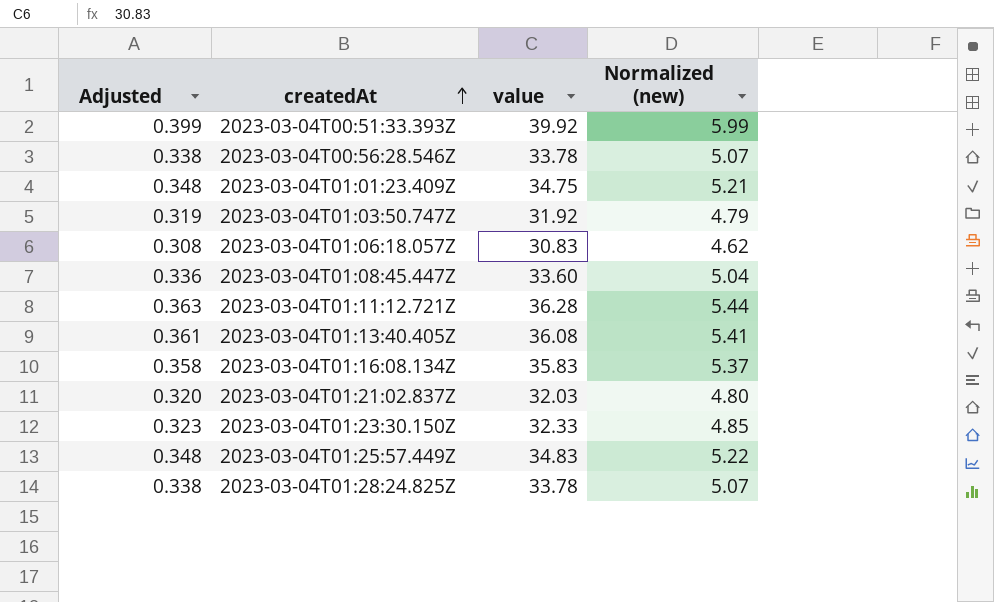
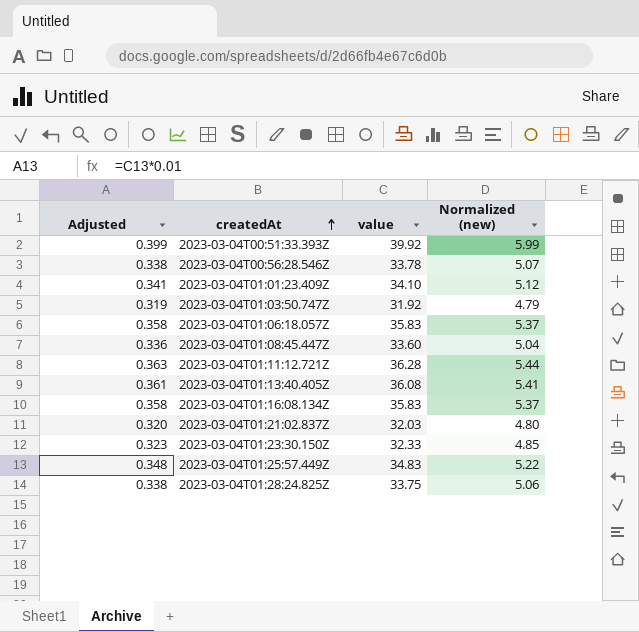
2023-03-04T01:01:23.409Z | Adjusted: 0.348 -> 0.341
2023-03-04T01:01:23.409Z | value: 34.75 -> 34.10
2023-03-04T01:01:23.409Z | Normalized (new): 5.21 -> 5.12
2023-03-04T01:06:18.057Z | Adjusted: 0.308 -> 0.358
2023-03-04T01:06:18.057Z | value: 30.83 -> 35.83
2023-03-04T01:06:18.057Z | Normalized (new): 4.62 -> 5.37
2023-03-04T01:28:24.825Z | value: 33.78 -> 33.75
2023-03-04T01:28:24.825Z | Normalized (new): 5.07 -> 5.06

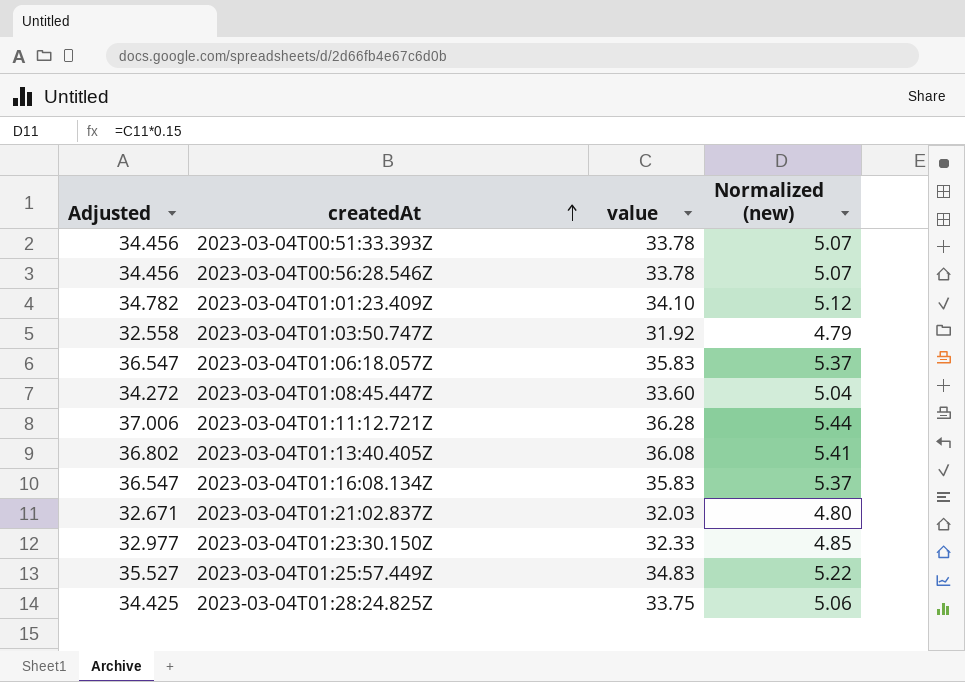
column Adjusted | formula: [value] * 0.01 -> [value] * 1.02
2023-03-04T00:51:33.393Z | value: 39.92 -> 33.78
2023-03-04T00:51:33.393Z | Normalized (new): 5.99 -> 5.07

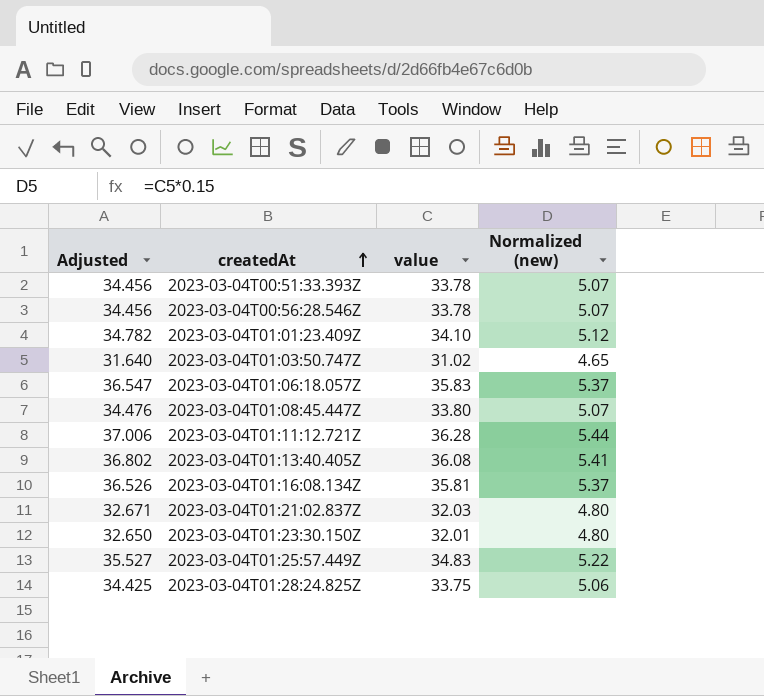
2023-03-04T01:03:50.747Z | Adjusted: 32.558 -> 31.640
2023-03-04T01:03:50.747Z | value: 31.92 -> 31.02
2023-03-04T01:03:50.747Z | Normalized (new): 4.79 -> 4.65
2023-03-04T01:08:45.447Z | Adjusted: 34.272 -> 34.476
2023-03-04T01:08:45.447Z | value: 33.60 -> 33.80
2023-03-04T01:08:45.447Z | Normalized (new): 5.04 -> 5.07
2023-03-04T01:16:08.134Z | Adjusted: 36.547 -> 36.526
2023-03-04T01:16:08.134Z | value: 35.83 -> 35.81
2023-03-04T01:23:30.150Z | Adjusted: 32.977 -> 32.650
2023-03-04T01:23:30.150Z | value: 32.33 -> 32.01
2023-03-04T01:23:30.150Z | Normalized (new): 4.85 -> 4.80

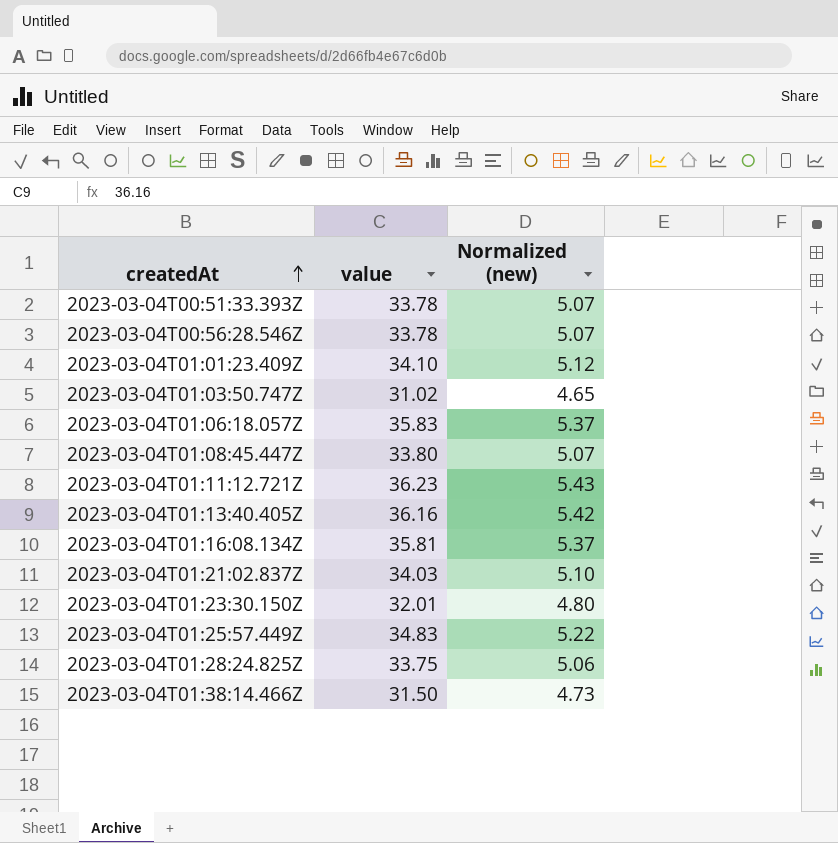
column Adjusted | formula: [value] * 1.02 -> none
2023-03-04T01:11:12.721Z | value: 36.28 -> 36.23
2023-03-04T01:11:12.721Z | Normalized (new): 5.44 -> 5.43
2023-03-04T01:13:40.405Z | value: 36.08 -> 36.16
2023-03-04T01:13:40.405Z | Normalized (new): 5.41 -> 5.42
2023-03-04T01:21:02.837Z | value: 32.03 -> 34.03
2023-03-04T01:21:02.837Z | Normalized (new): 4.80 -> 5.10
row 2023-03-04T01:38:14.466Z: none -> 31.50 | 4.73

